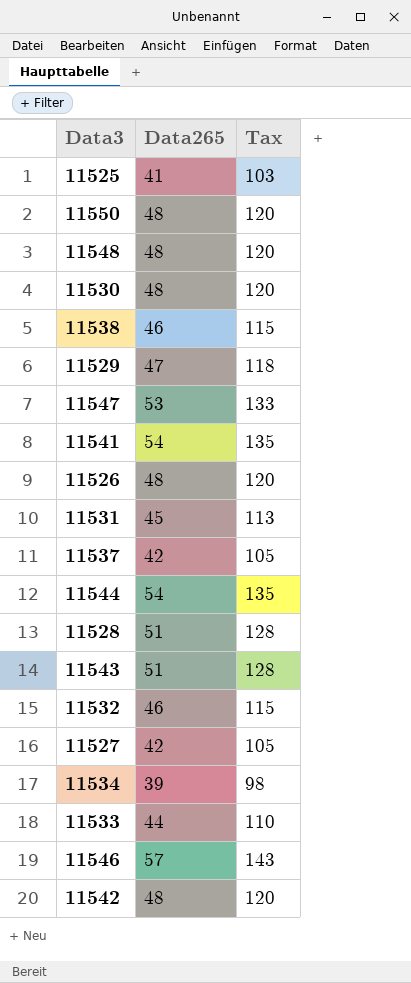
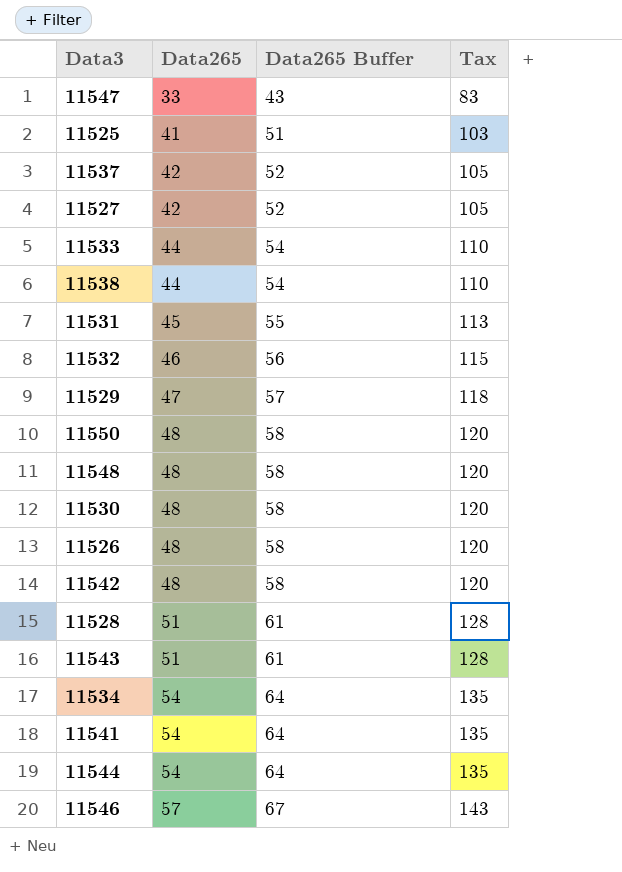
row order: none -> Data265 ascending
column Data265 Buffer | formula: none -> [Data265] + 10
11547 | Data265: 53 -> 33
11547 | Tax: 133 -> 83
11538 | Data265: 46 -> 44
11538 | Tax: 115 -> 110
11534 | Data265: 39 -> 54
11534 | Tax: 98 -> 135

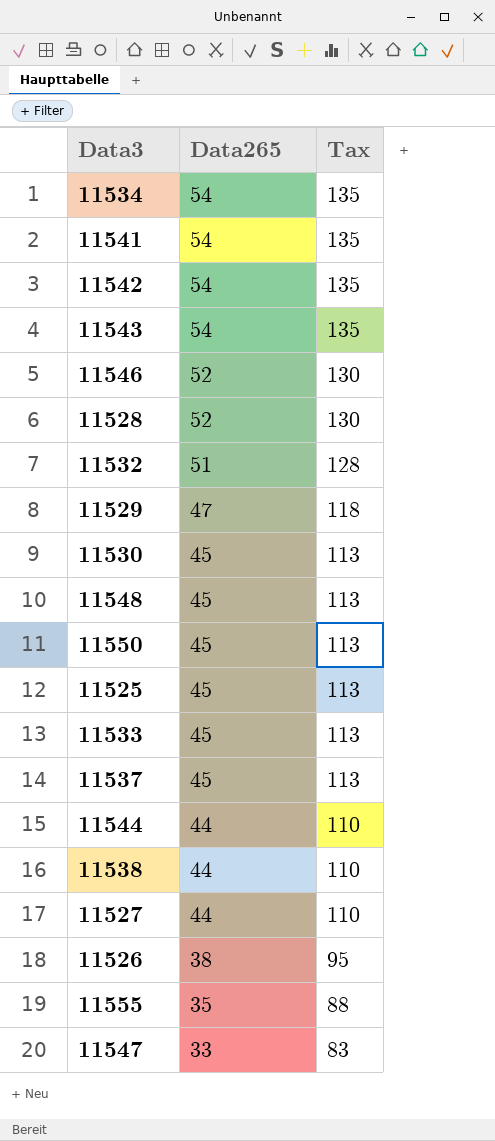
row order: Data265 ascending -> Data265 descending
column Data265 Buffer | formula: [Data265] + 10 -> none
row 11531: 45 | 55 | 113 -> none
11542 | Data265: 48 -> 54
11542 | Tax: 120 -> 135
11543 | Data265: 51 -> 54
11543 | Tax: 128 -> 135
11546 | Data265: 57 -> 52
11546 | Tax: 143 -> 130
11528 | Data265: 51 -> 52
11528 | Tax: 128 -> 130
11532 | Data265: 46 -> 51
11532 | Tax: 115 -> 128
11530 | Data265: 48 -> 45
11530 | Tax: 120 -> 113
11548 | Data265: 48 -> 45
11548 | Tax: 120 -> 113
11550 | Data265: 48 -> 45
11550 | Tax: 120 -> 113
11525 | Data265: 41 -> 45
11525 | Tax: 103 -> 113
11533 | Data265: 44 -> 45
11533 | Tax: 110 -> 113
11537 | Data265: 42 -> 45
11537 | Tax: 105 -> 113
11544 | Data265: 54 -> 44
11544 | Tax: 135 -> 110
11527 | Data265: 42 -> 44
11527 | Tax: 105 -> 110
11526 | Data265: 48 -> 38
11526 | Tax: 120 -> 95
row 11555: none -> 35 | 88

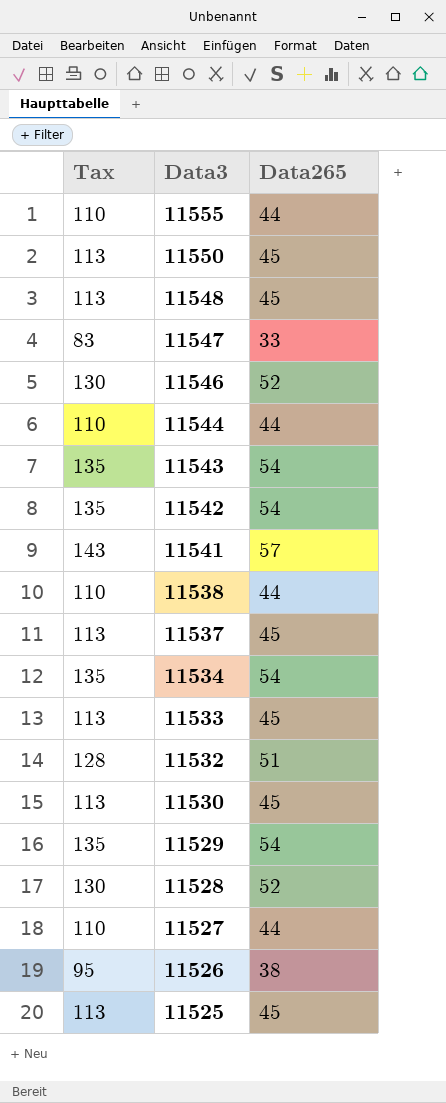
row order: Data265 descending -> Data3 descending
column Tax | position: 3 -> 1
11555 | Tax: 88 -> 110
11555 | Data265: 35 -> 44
11541 | Tax: 135 -> 143
11541 | Data265: 54 -> 57
11529 | Tax: 118 -> 135
11529 | Data265: 47 -> 54

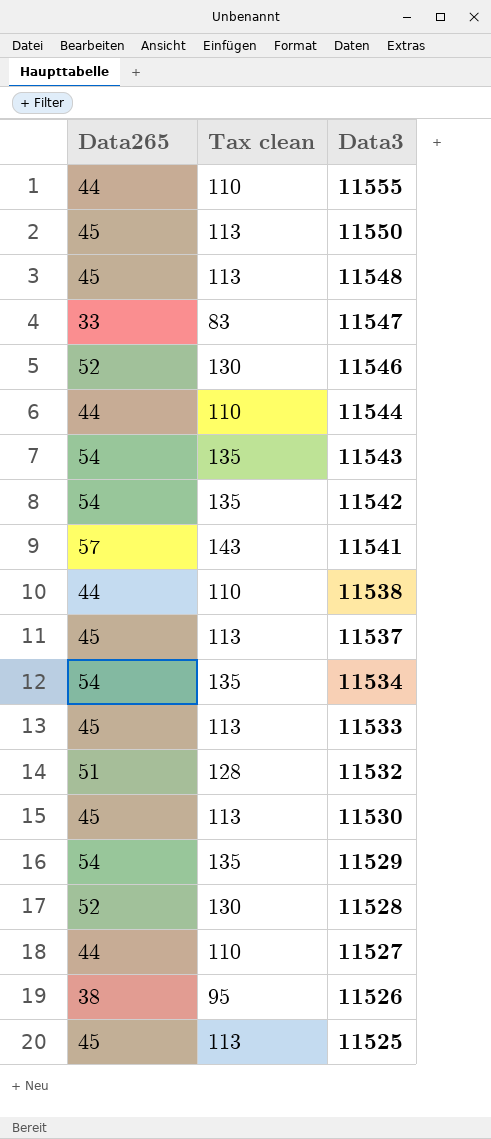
column Data265 | position: 3 -> 1
column name: Tax -> Tax clean

